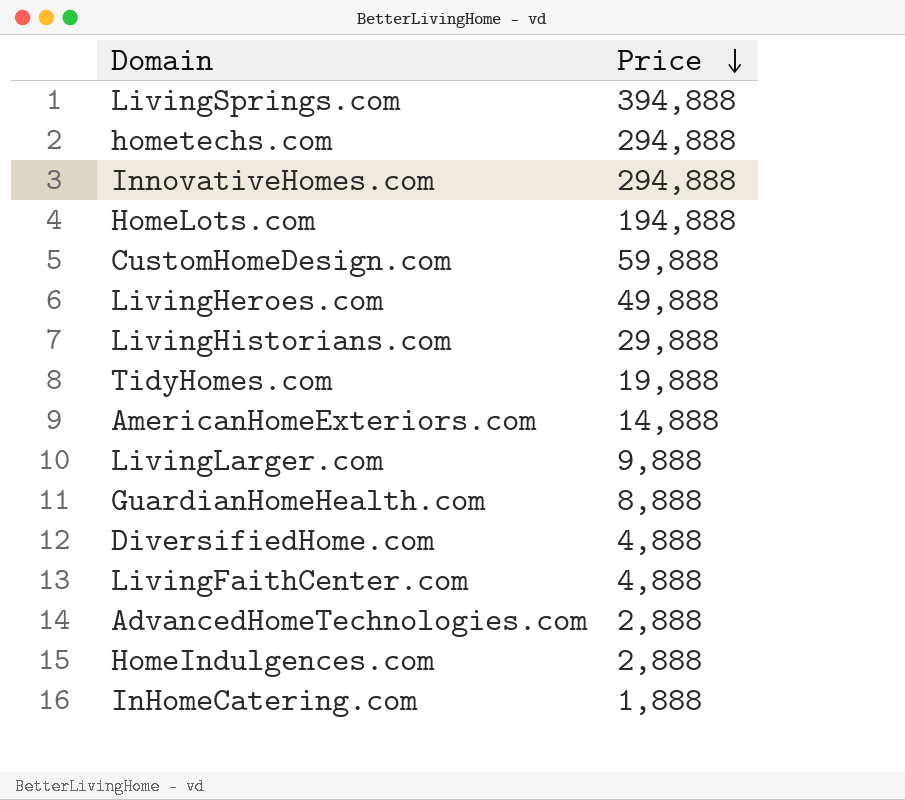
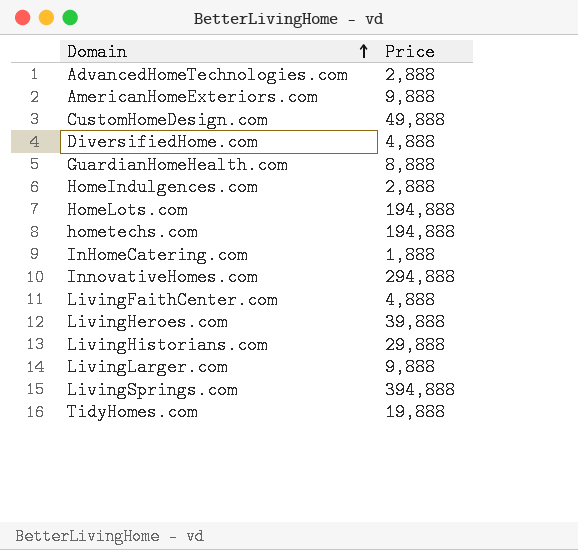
row order: Price descending -> Domain ascending
AmericanHomeExteriors.com | Price: 14,888 -> 9,888
CustomHomeDesign.com | Price: 59,888 -> 49,888
hometechs.com | Price: 294,888 -> 194,888
LivingHeroes.com | Price: 49,888 -> 39,888

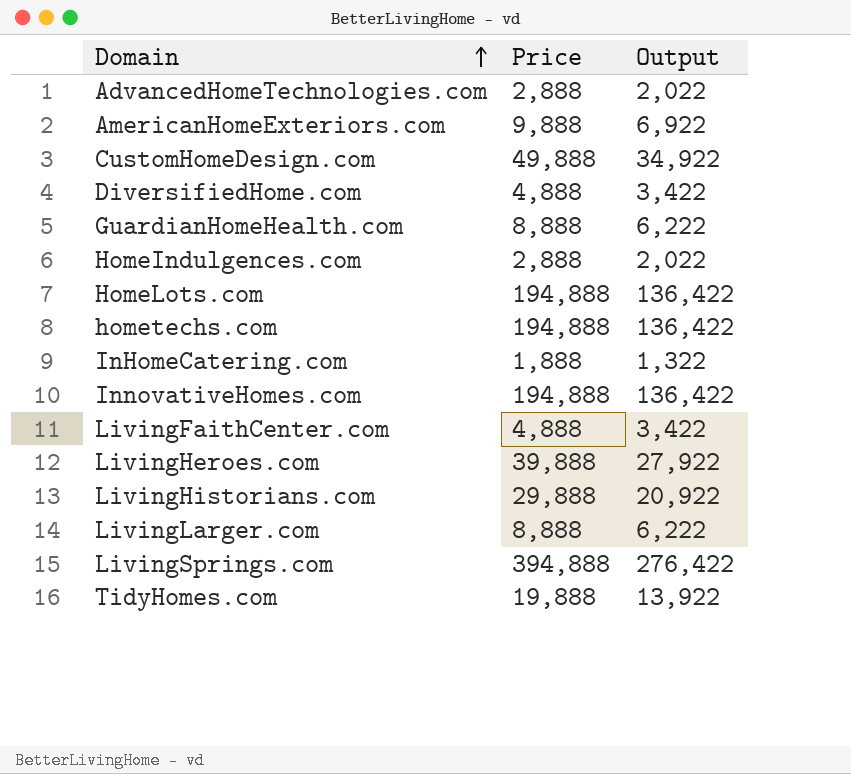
column Output | formula: none -> [Price] * 0.7
InnovativeHomes.com | Price: 294,888 -> 194,888
LivingLarger.com | Price: 9,888 -> 8,888

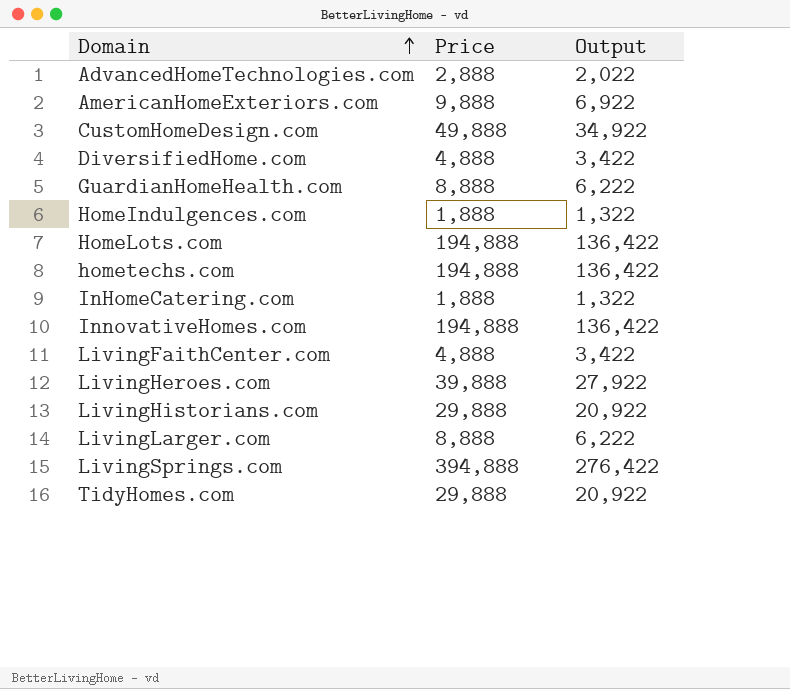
HomeIndulgences.com | Price: 2,888 -> 1,888
HomeIndulgences.com | Output: 2,022 -> 1,322
TidyHomes.com | Price: 19,888 -> 29,888
TidyHomes.com | Output: 13,922 -> 20,922

